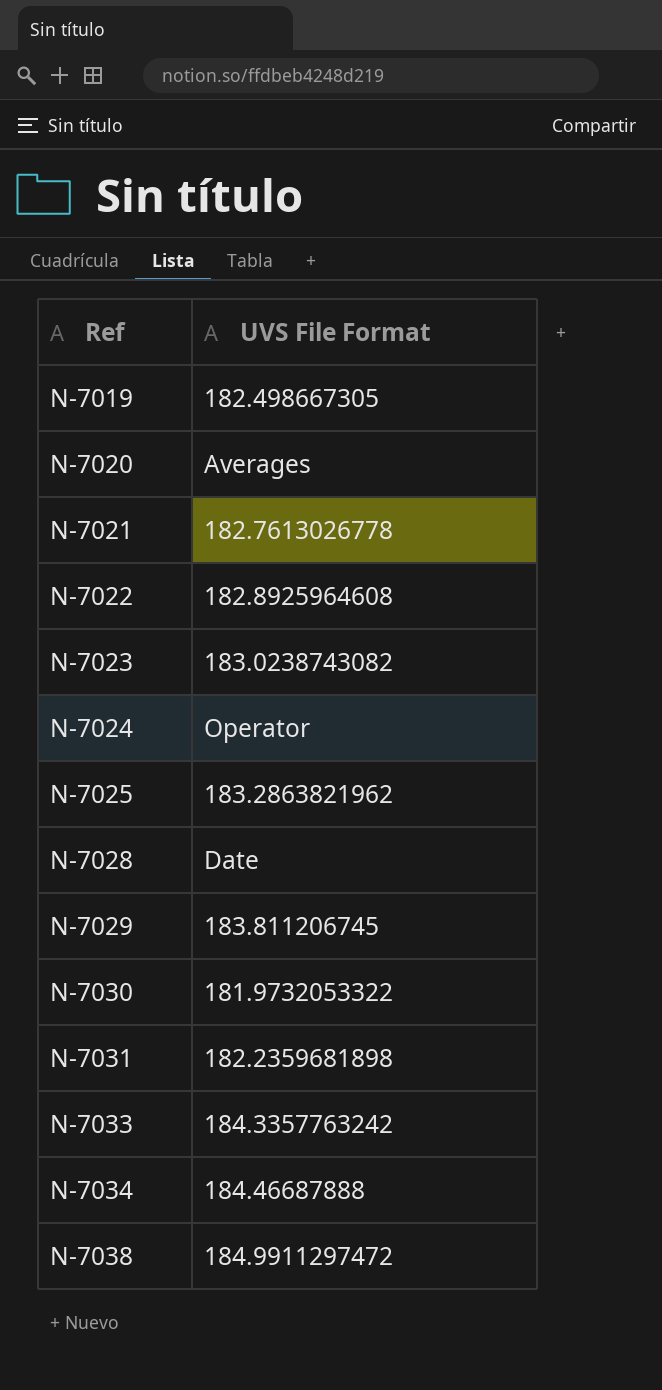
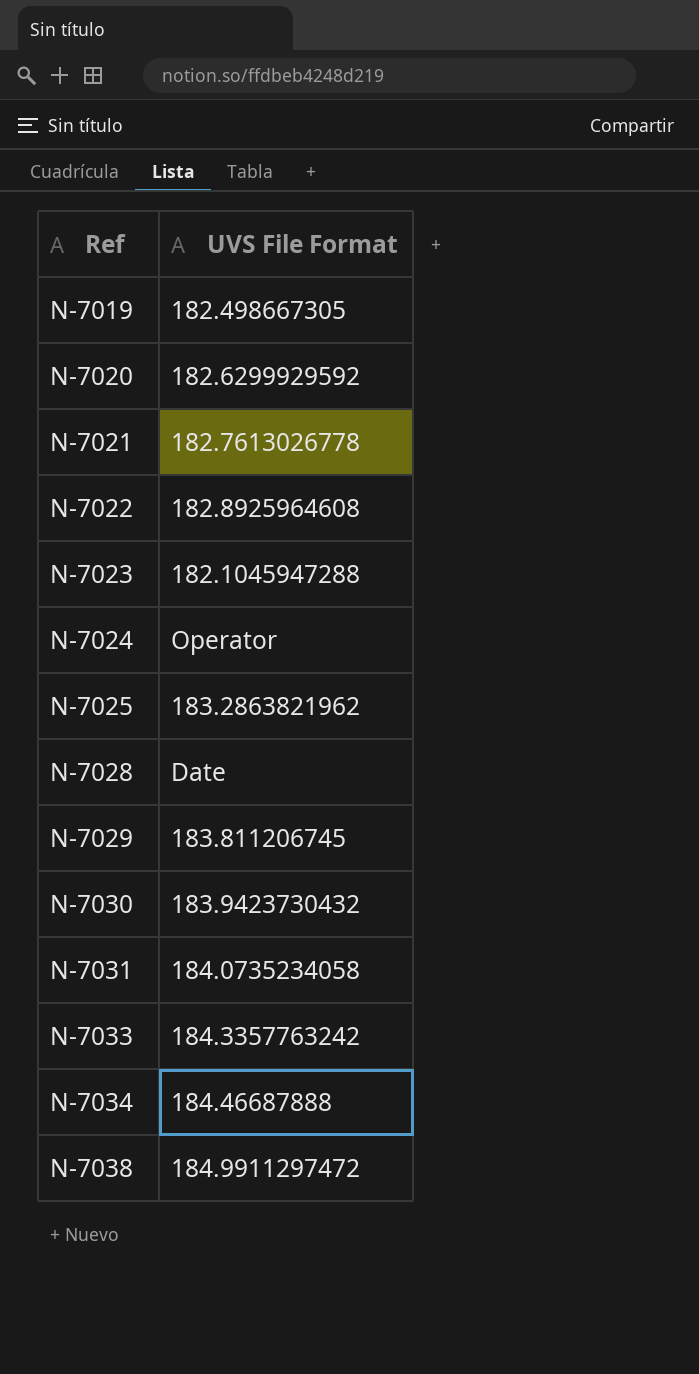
N-7020 | UVS File Format: Averages -> 182.6299929592
N-7023 | UVS File Format: 183.0238743082 -> 182.1045947288
N-7030 | UVS File Format: 181.9732053322 -> 183.9423730432
N-7031 | UVS File Format: 182.2359681898 -> 184.0735234058

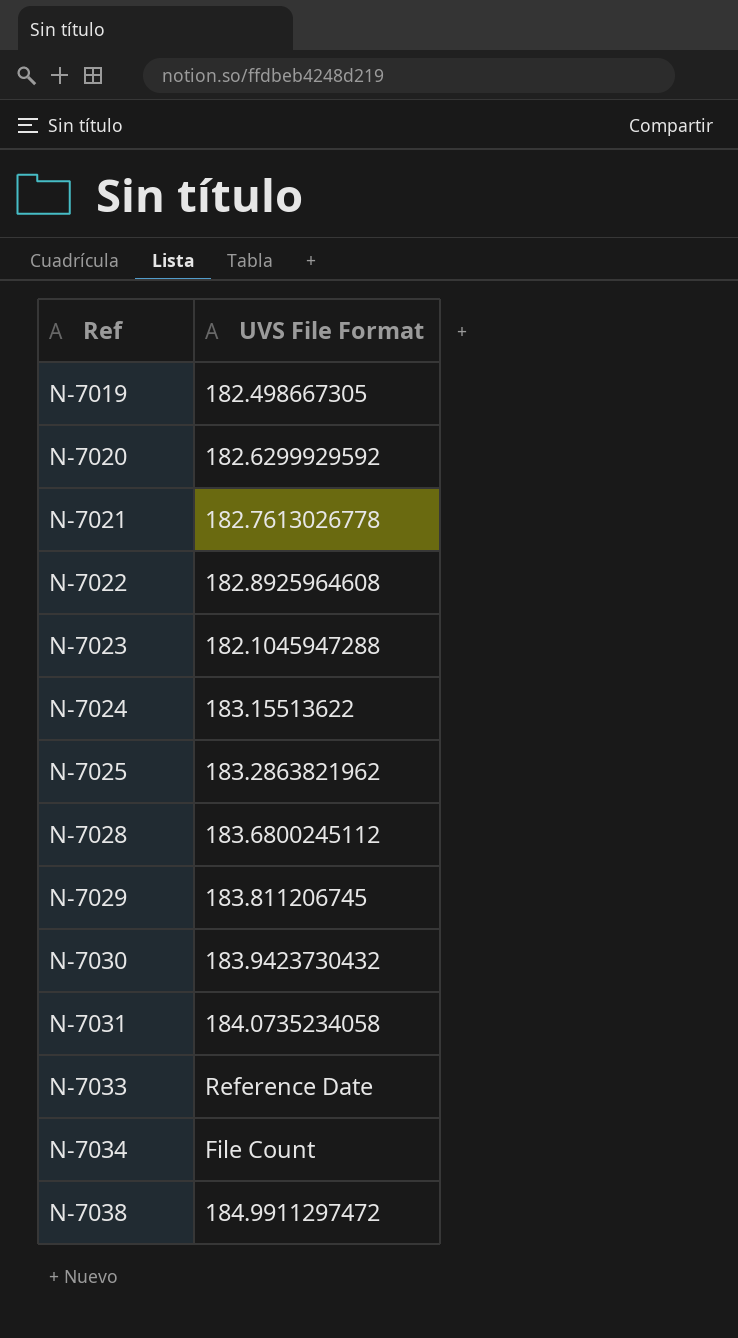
N-7024 | UVS File Format: Operator -> 183.15513622
N-7028 | UVS File Format: Date -> 183.6800245112
N-7033 | UVS File Format: 184.3357763242 -> Reference Date
N-7034 | UVS File Format: 184.46687888 -> File Count

